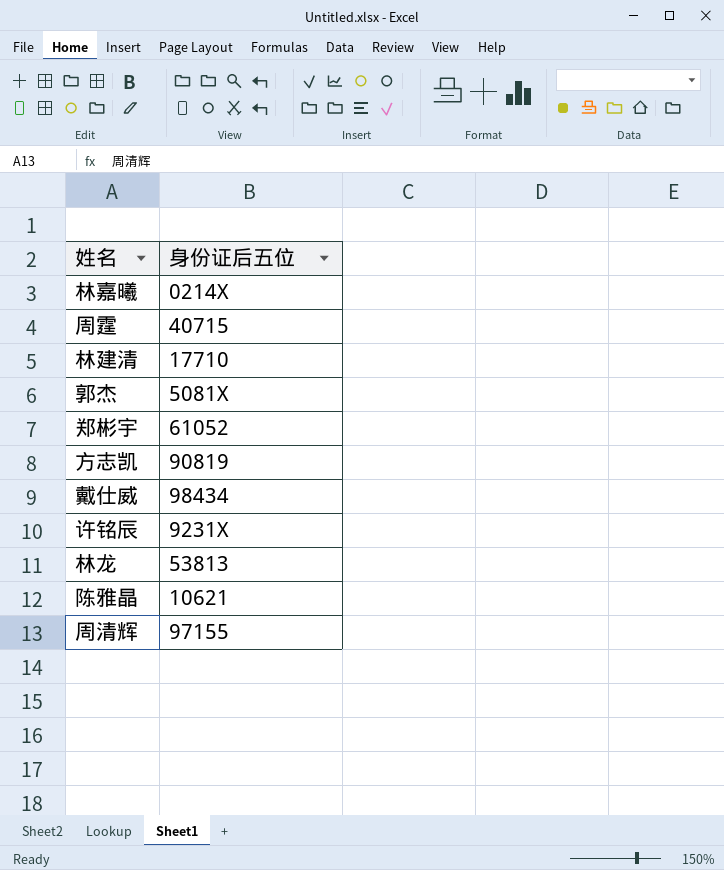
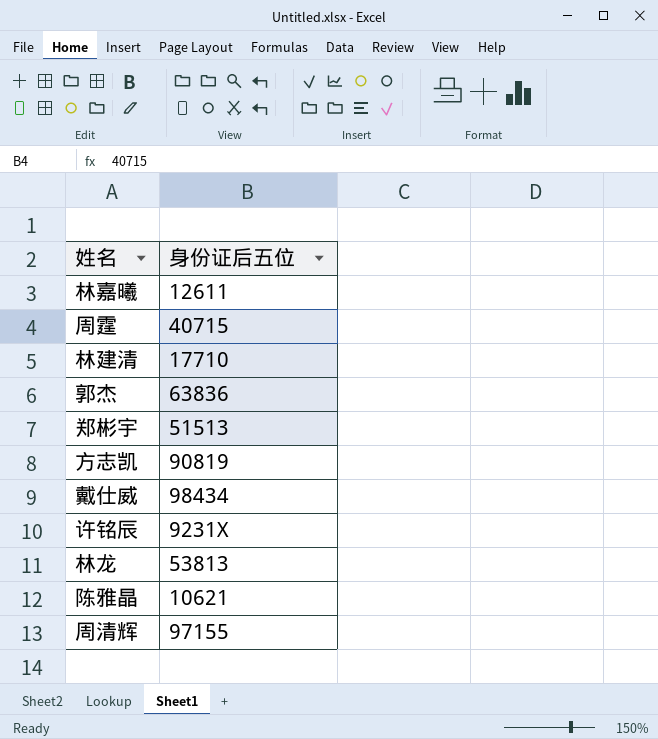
林嘉曦 | 身份证后五位: 0214X -> 12611
郭杰 | 身份证后五位: 5081X -> 63836
郑彬宇 | 身份证后五位: 61052 -> 51513

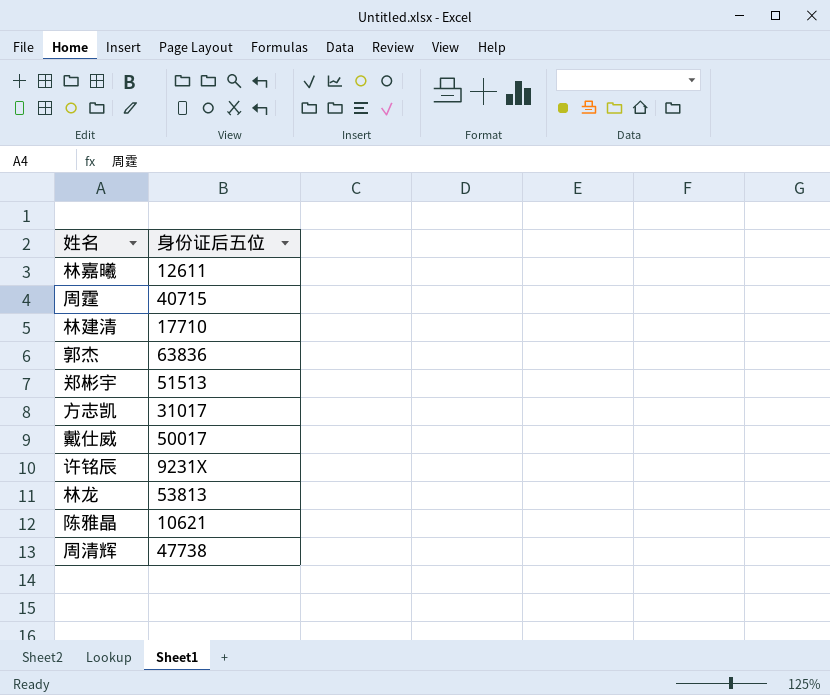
方志凯 | 身份证后五位: 90819 -> 31017
戴仕威 | 身份证后五位: 98434 -> 50017
周清辉 | 身份证后五位: 97155 -> 47738

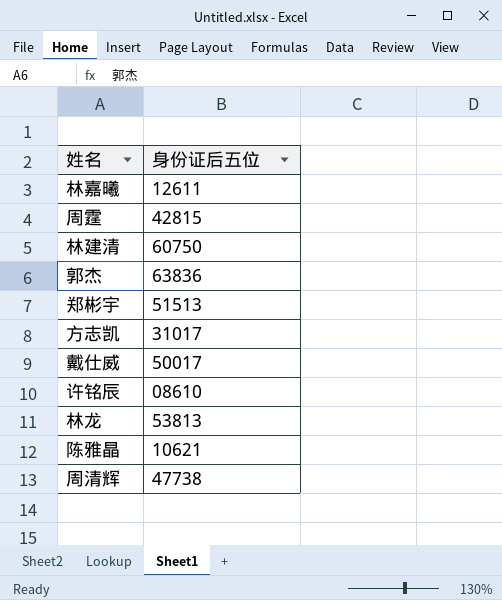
周霆 | 身份证后五位: 40715 -> 42815
林建清 | 身份证后五位: 17710 -> 60750
许铭辰 | 身份证后五位: 9231X -> 08610

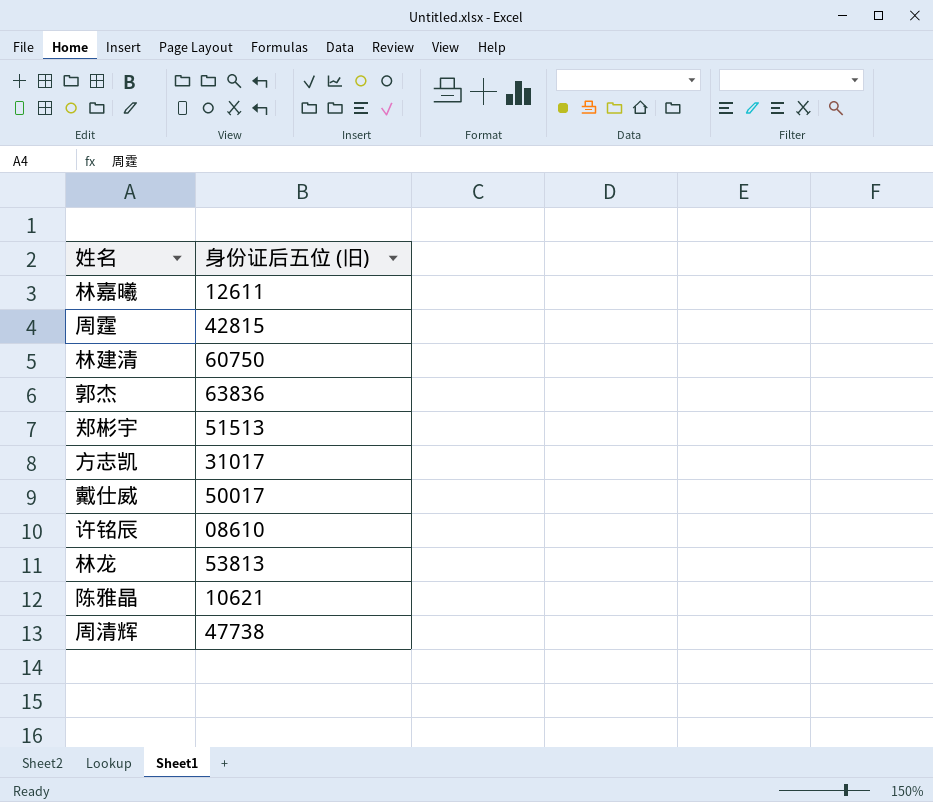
column name: 身份证后五位 -> 身份证后五位 (旧)

